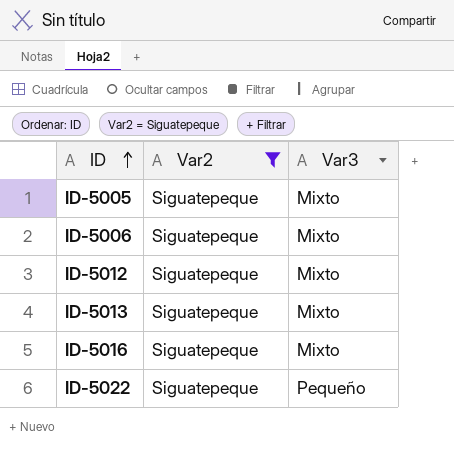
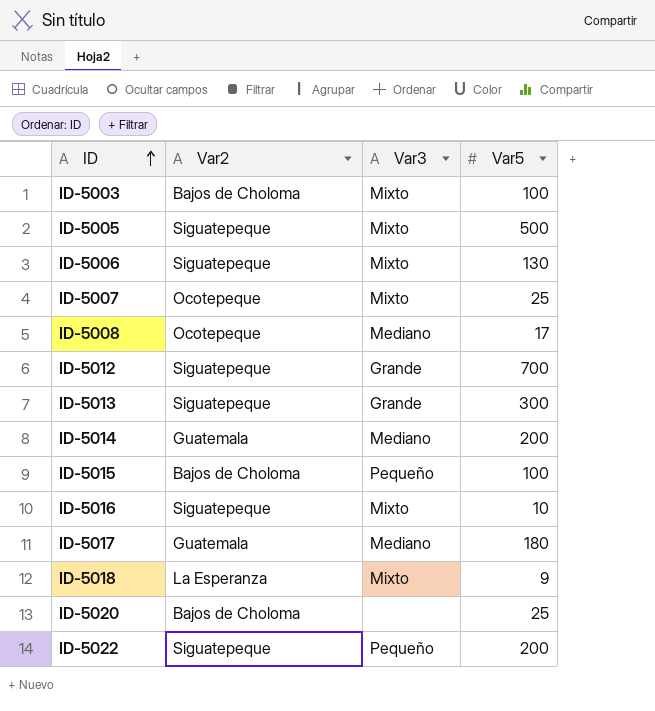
filter: Var2 = Siguatepeque -> none
column Var5 | position: none -> 4
ID-5012 | Var3: Mixto -> Grande
ID-5013 | Var3: Mixto -> Grande

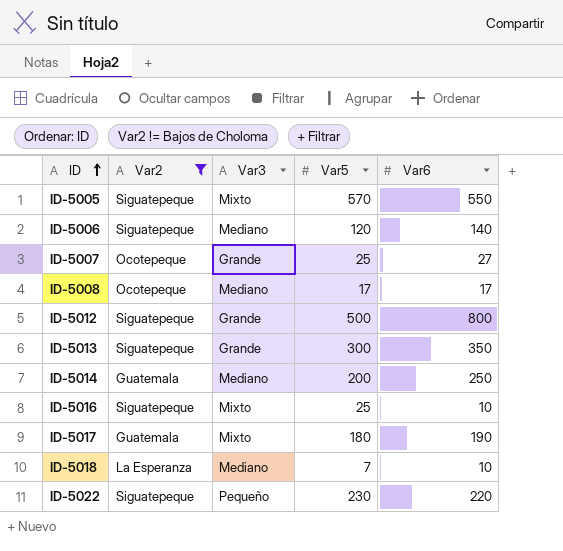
filter: none -> Var2 != Bajos de Choloma
column Var6 | position: none -> 5
ID-5005 | Var5: 500 -> 570
ID-5006 | Var3: Mixto -> Mediano
ID-5006 | Var5: 130 -> 120
ID-5007 | Var3: Mixto -> Grande
ID-5012 | Var5: 700 -> 500
ID-5016 | Var5: 10 -> 25
ID-5017 | Var3: Mediano -> Mixto
ID-5018 | Var3: Mixto -> Mediano
ID-5018 | Var5: 9 -> 7
ID-5022 | Var5: 200 -> 230

